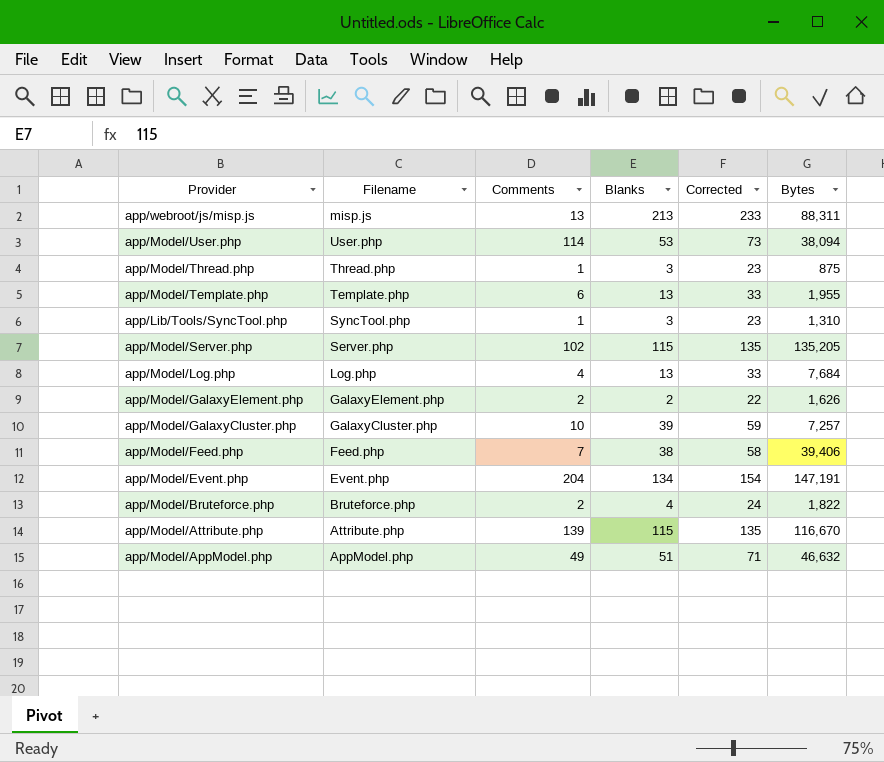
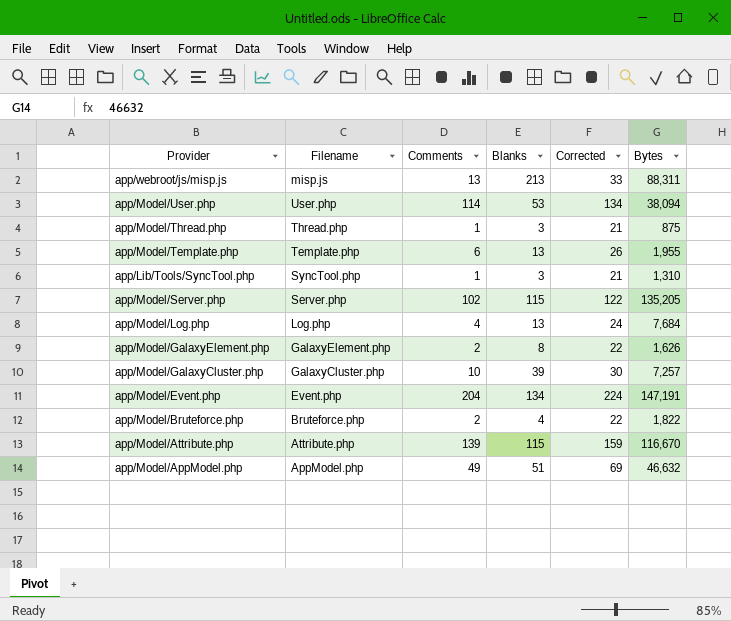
column Corrected | formula: [Blanks] + 20 -> [Comments] + 20
row app/Model/Feed.php: Feed.php | 7 | 38 | 58 | 39,406 -> none
app/Model/GalaxyElement.php | Blanks: 2 -> 8

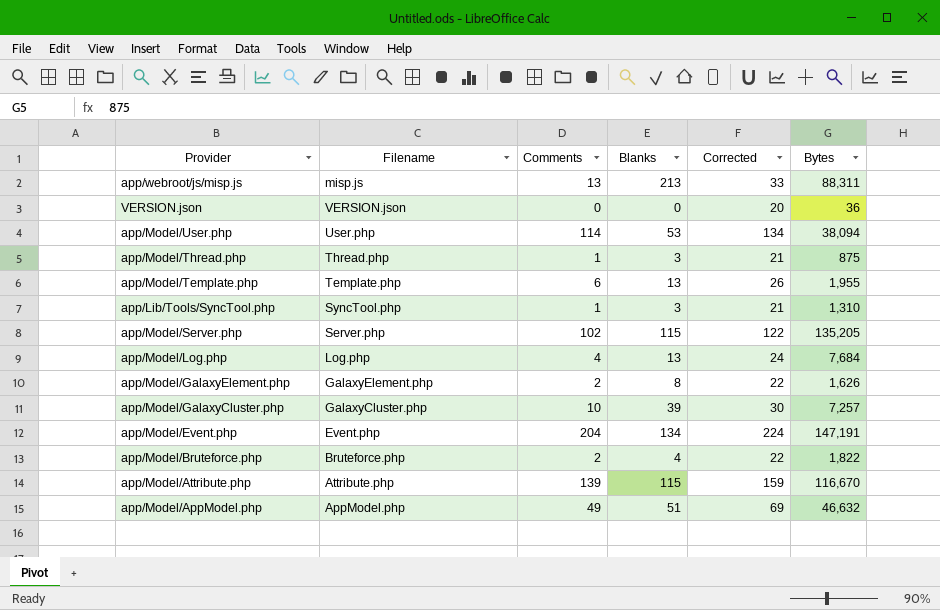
row VERSION.json: none -> VERSION.json | 0 | 0 | 20 | 36

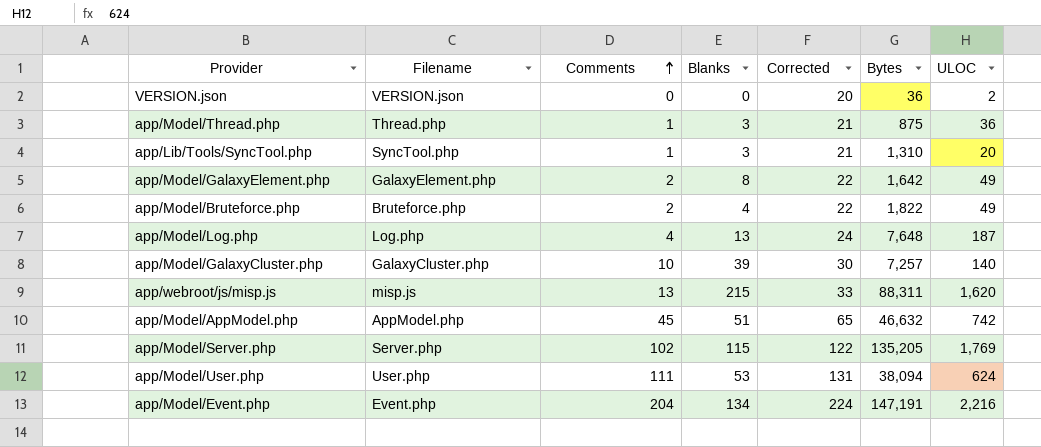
row order: none -> Comments ascending
column ULOC | position: none -> 7
row app/Model/Template.php: Template.php | 6 | 13 | 26 | 1,955 -> none
row app/Model/Attribute.php: Attribute.php | 139 | 115 | 159 | 116,670 -> none
app/Model/GalaxyElement.php | Bytes: 1,626 -> 1,642
app/Model/Log.php | Bytes: 7,684 -> 7,648
app/webroot/js/misp.js | Blanks: 213 -> 215
app/Model/AppModel.php | Comments: 49 -> 45
app/Model/AppModel.php | Corrected: 69 -> 65
app/Model/User.php | Comments: 114 -> 111
app/Model/User.php | Corrected: 134 -> 131

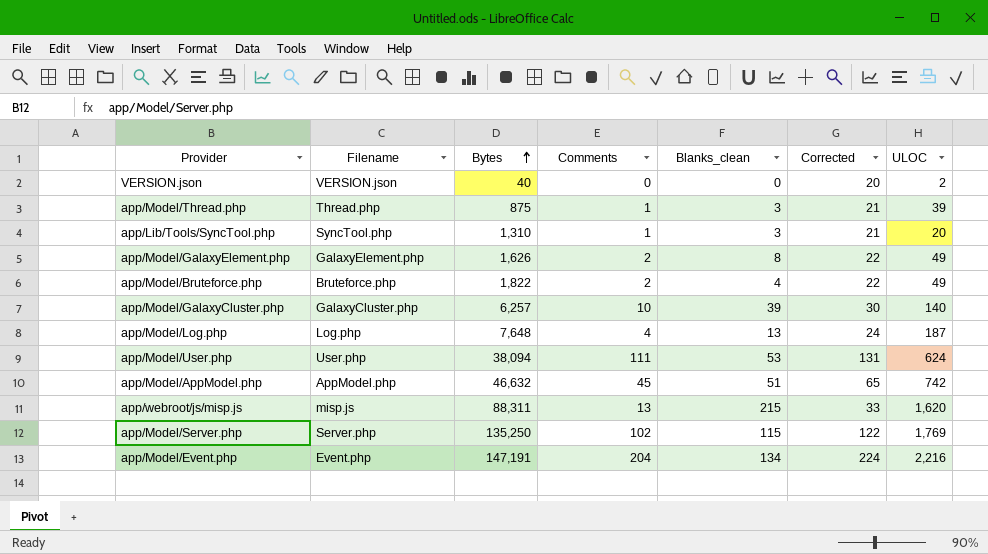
row order: Comments ascending -> Bytes ascending
column Bytes | position: 6 -> 3
column name: Blanks -> Blanks_clean
VERSION.json | Bytes: 36 -> 40
app/Model/Thread.php | ULOC: 36 -> 39
app/Model/GalaxyElement.php | Bytes: 1,642 -> 1,626
app/Model/GalaxyCluster.php | Bytes: 7,257 -> 6,257
app/Model/Server.php | Bytes: 135,205 -> 135,250

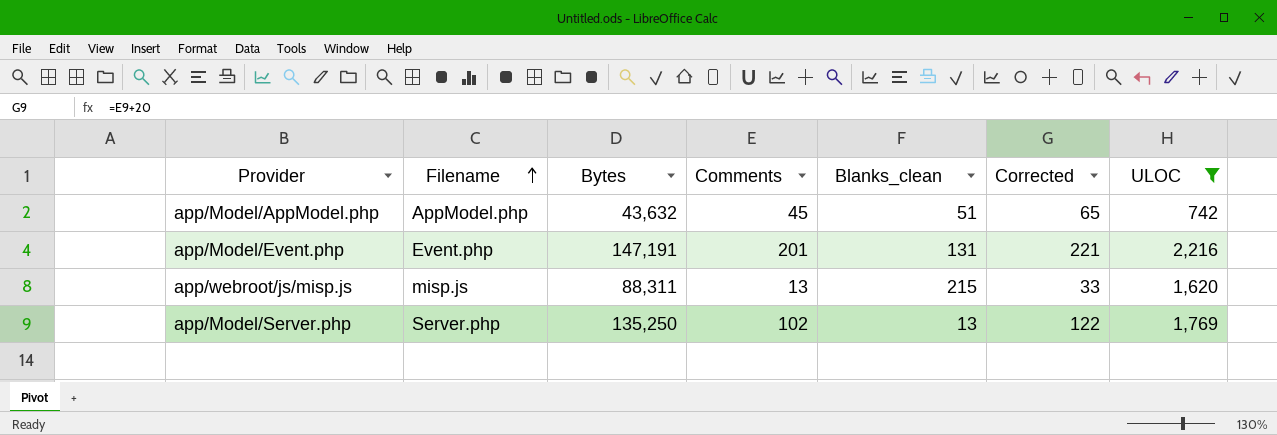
filter: none -> ULOC >= 742
row order: Bytes ascending -> Filename ascending
app/Model/AppModel.php | Bytes: 46,632 -> 43,632
app/Model/Event.php | Comments: 204 -> 201
app/Model/Event.php | Blanks_clean: 134 -> 131
app/Model/Event.php | Corrected: 224 -> 221
app/Model/Server.php | Blanks_clean: 115 -> 13

